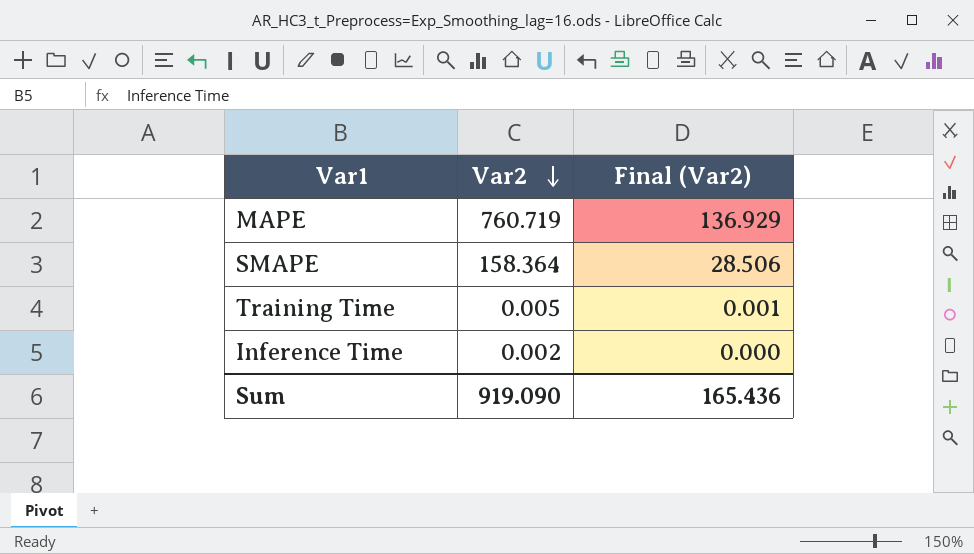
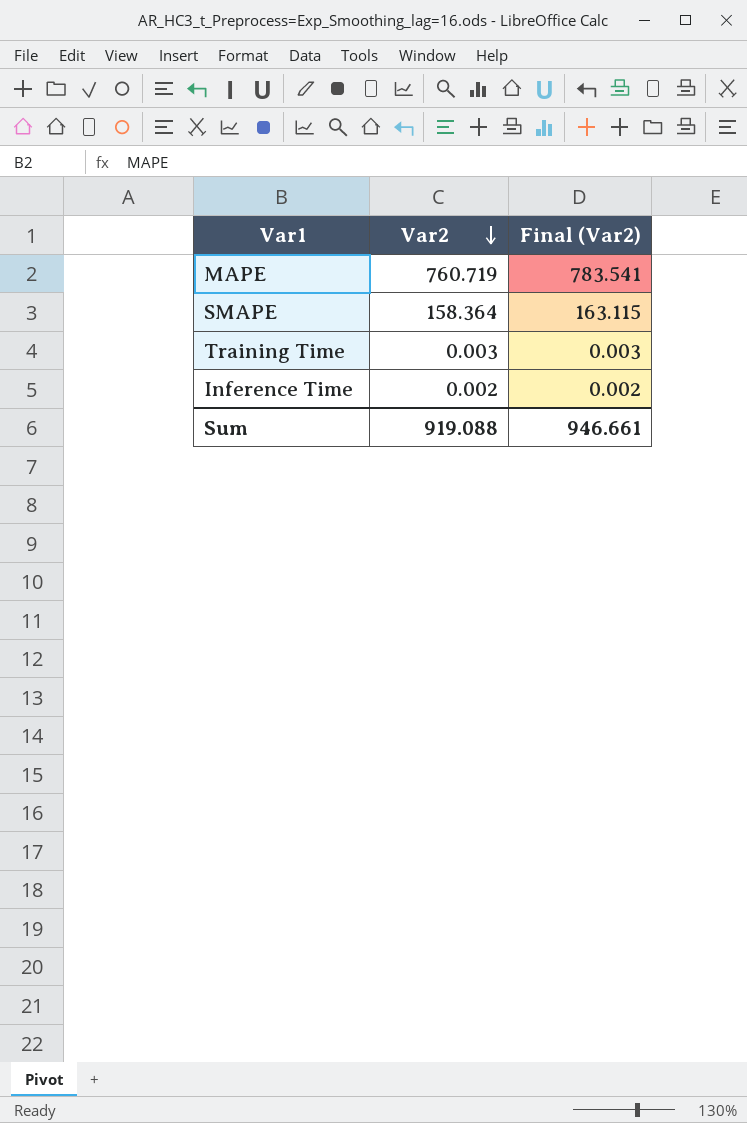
column Final (Var2) | formula: [Var2] * 0.18 -> [Var2] * 1.03
Training Time | Var2: 0.005 -> 0.003
Sum | Var2: 919.090 -> 919.088
Sum | Final (Var2): 165.436 -> 946.661

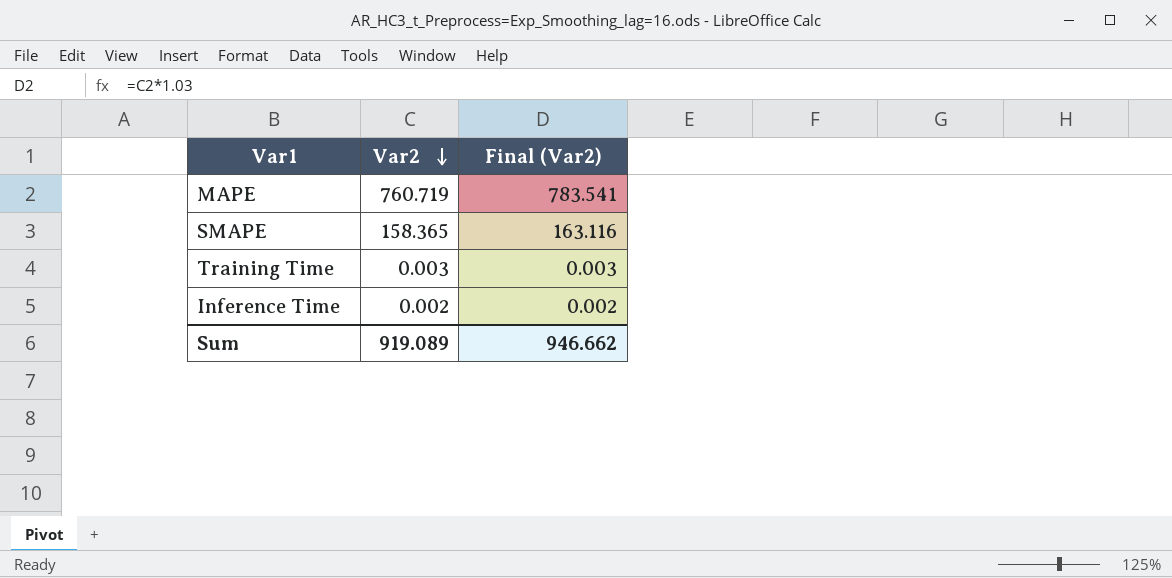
SMAPE | Var2: 158.364 -> 158.365
SMAPE | Final (Var2): 163.115 -> 163.116
Sum | Var2: 919.088 -> 919.089
Sum | Final (Var2): 946.661 -> 946.662

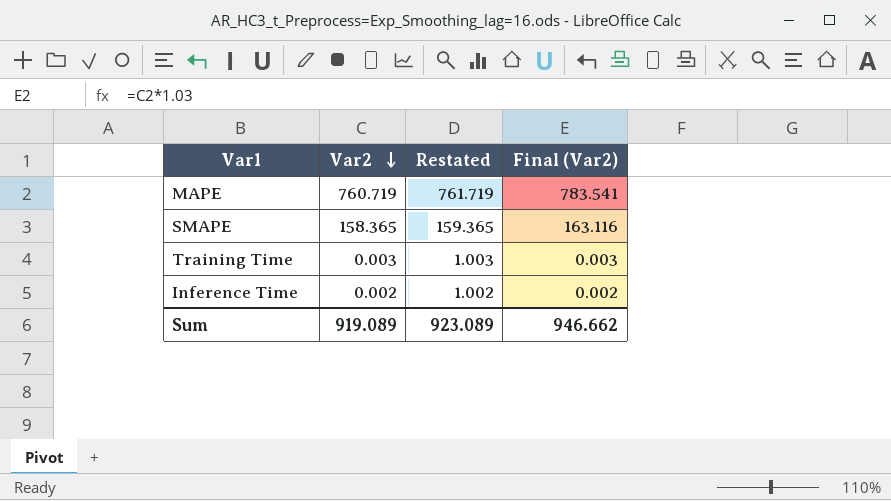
column Restated | formula: none -> [Var2] + 1

